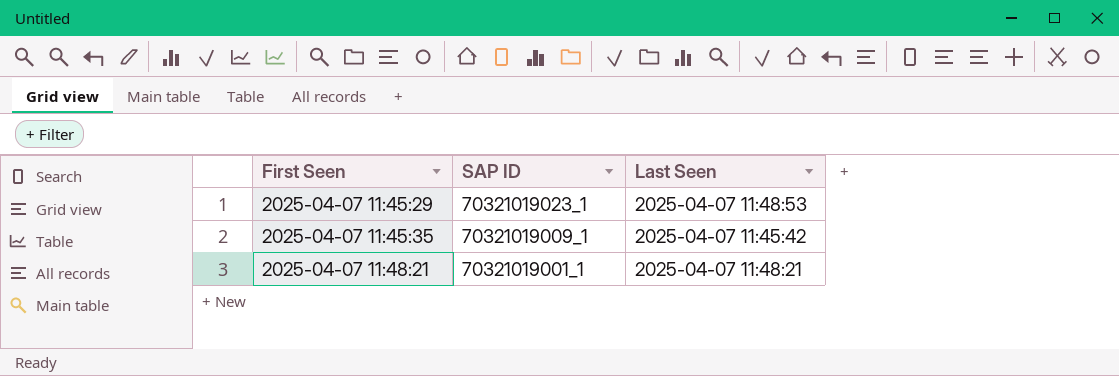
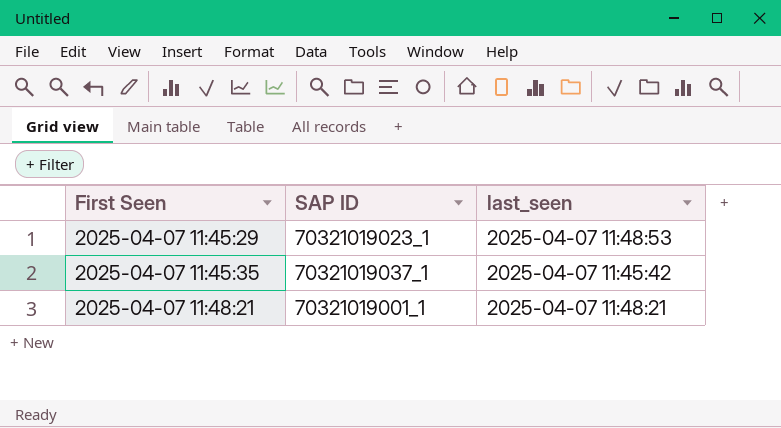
column name: Last Seen -> last_seen
2025-04-07 11:45:35 | SAP ID: 70321019009_1 -> 70321019037_1

